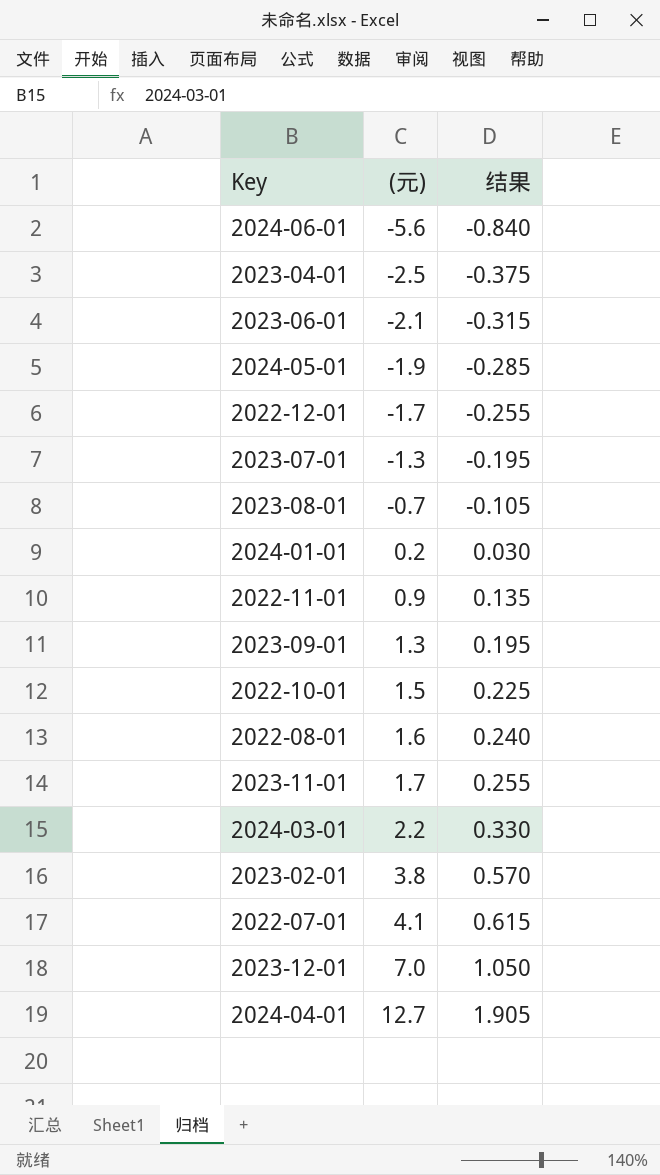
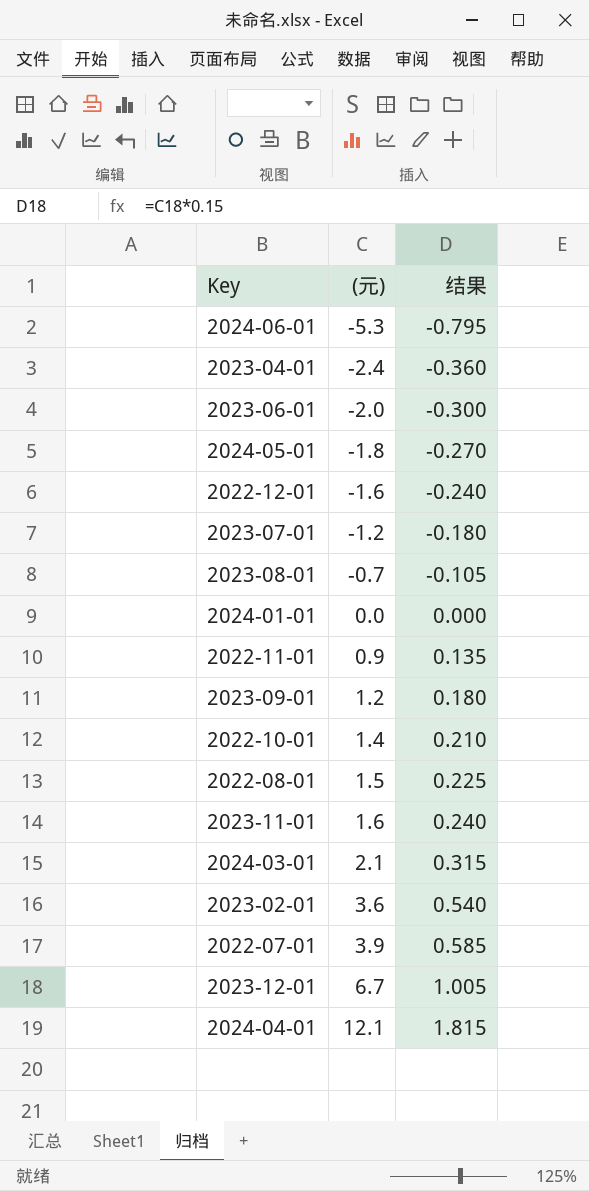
2024-06-01 | (元): -5.6 -> -5.3
2024-06-01 | 结果: -0.840 -> -0.795
2023-04-01 | (元): -2.5 -> -2.4
2023-04-01 | 结果: -0.375 -> -0.360
2023-06-01 | (元): -2.1 -> -2.0
2023-06-01 | 结果: -0.315 -> -0.300
2024-05-01 | (元): -1.9 -> -1.8
2024-05-01 | 结果: -0.285 -> -0.270
2022-12-01 | (元): -1.7 -> -1.6
2022-12-01 | 结果: -0.255 -> -0.240
2023-07-01 | (元): -1.3 -> -1.2
2023-07-01 | 结果: -0.195 -> -0.180
2024-01-01 | (元): 0.2 -> 0.0
2024-01-01 | 结果: 0.030 -> 0.000
2023-09-01 | (元): 1.3 -> 1.2
2023-09-01 | 结果: 0.195 -> 0.180
2022-10-01 | (元): 1.5 -> 1.4
2022-10-01 | 结果: 0.225 -> 0.210
2022-08-01 | (元): 1.6 -> 1.5
2022-08-01 | 结果: 0.240 -> 0.225
2023-11-01 | (元): 1.7 -> 1.6
2023-11-01 | 结果: 0.255 -> 0.240
2024-03-01 | (元): 2.2 -> 2.1
2024-03-01 | 结果: 0.330 -> 0.315
2023-02-01 | (元): 3.8 -> 3.6
2023-02-01 | 结果: 0.570 -> 0.540
2022-07-01 | (元): 4.1 -> 3.9
2022-07-01 | 结果: 0.615 -> 0.585
2023-12-01 | (元): 7.0 -> 6.7
2023-12-01 | 结果: 1.050 -> 1.005
2024-04-01 | (元): 12.7 -> 12.1
2024-04-01 | 结果: 1.905 -> 1.815

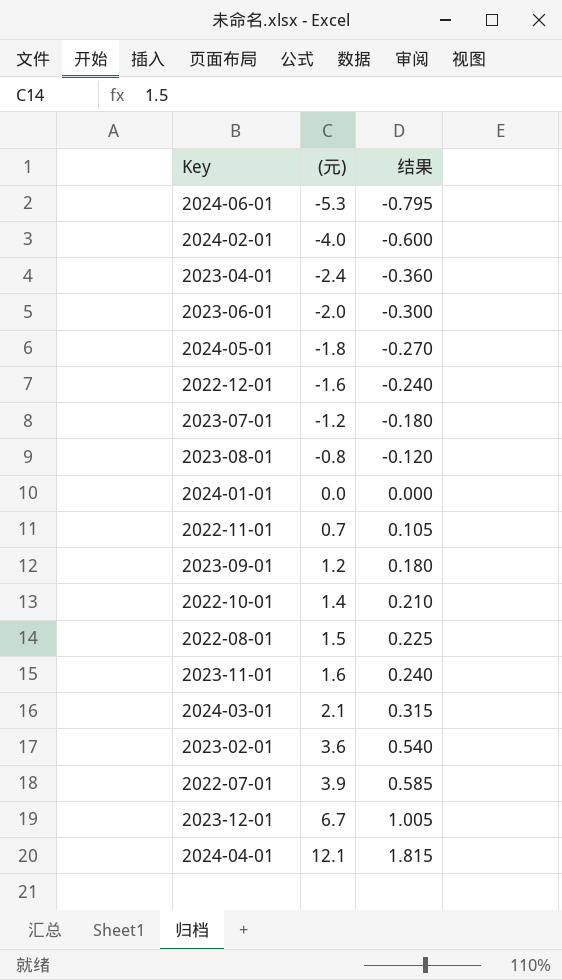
row 2024-02-01: none -> -4.0 | -0.600
2023-08-01 | (元): -0.7 -> -0.8
2023-08-01 | 结果: -0.105 -> -0.120
2022-11-01 | (元): 0.9 -> 0.7
2022-11-01 | 结果: 0.135 -> 0.105

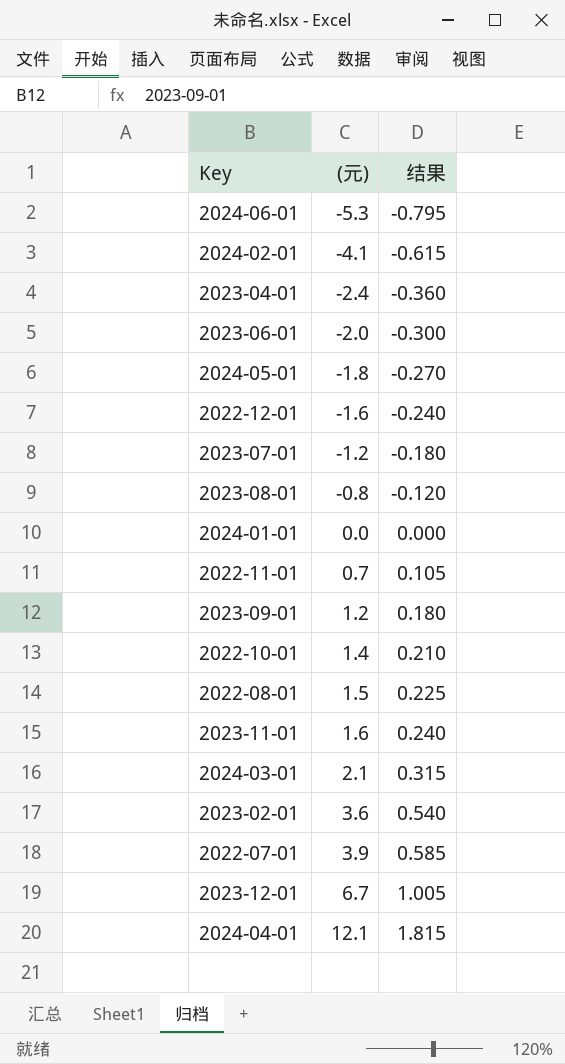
2024-02-01 | (元): -4.0 -> -4.1
2024-02-01 | 结果: -0.600 -> -0.615

